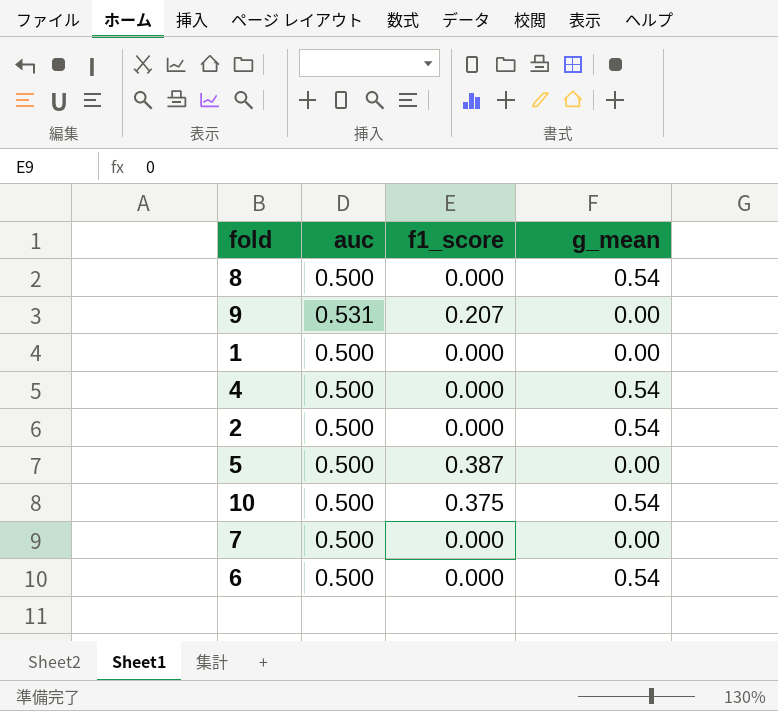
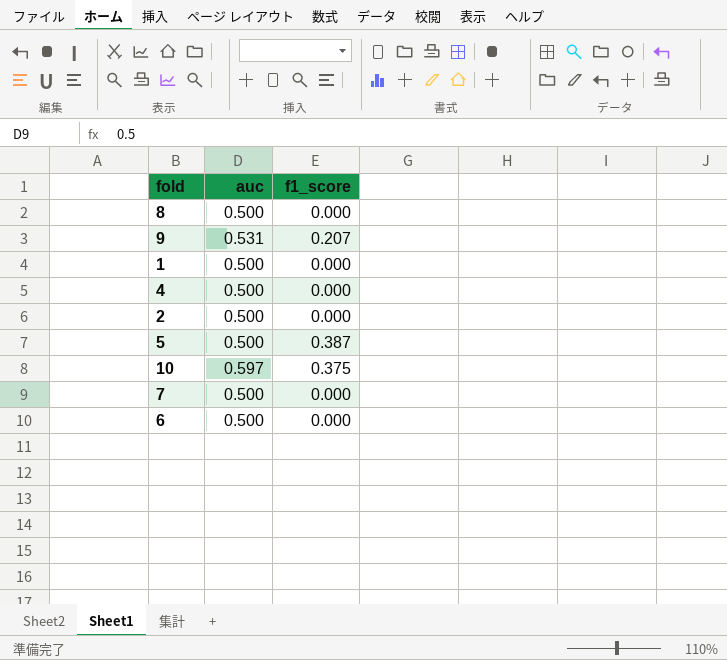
column g_mean | position: 4 -> none
10 | auc: 0.500 -> 0.597

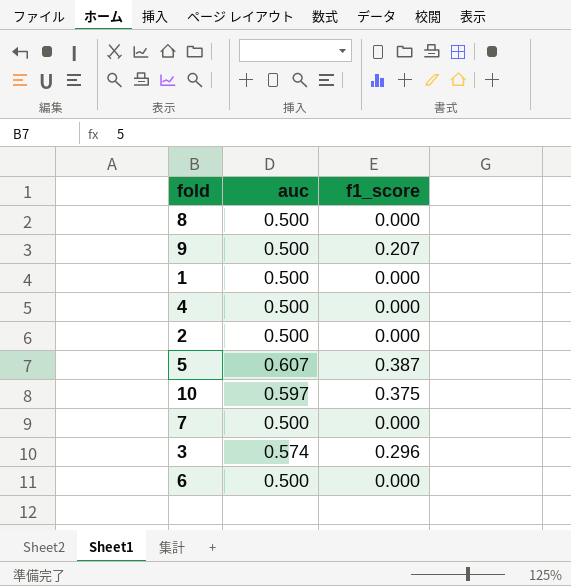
9 | auc: 0.531 -> 0.500
5 | auc: 0.500 -> 0.607
row 3: none -> 0.574 | 0.296

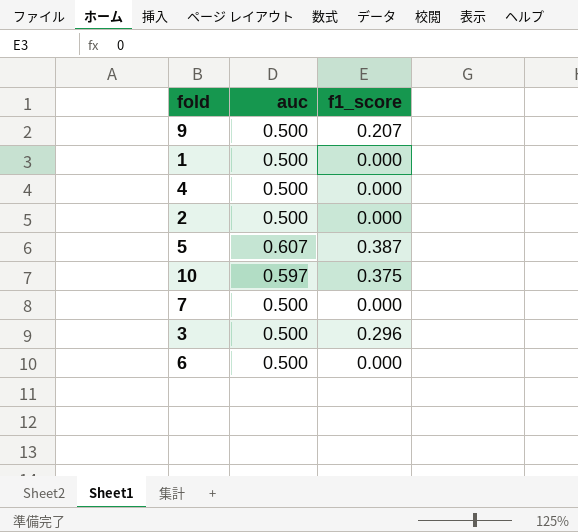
row 8: 0.500 | 0.000 -> none
3 | auc: 0.574 -> 0.500

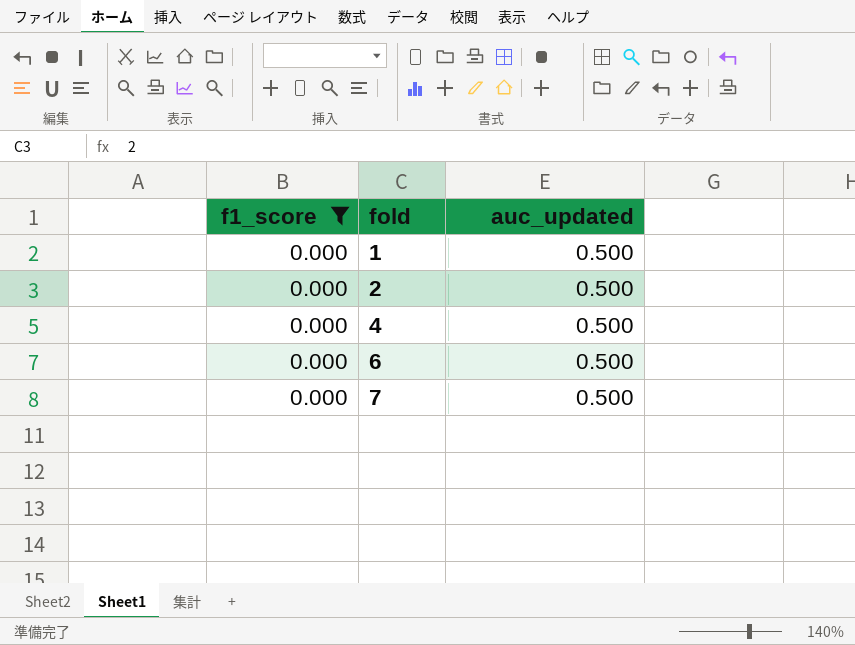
filter: none -> f1_score = 0.000
row order: none -> fold ascending
column f1_score | position: 3 -> 1
column name: auc -> auc_updated

